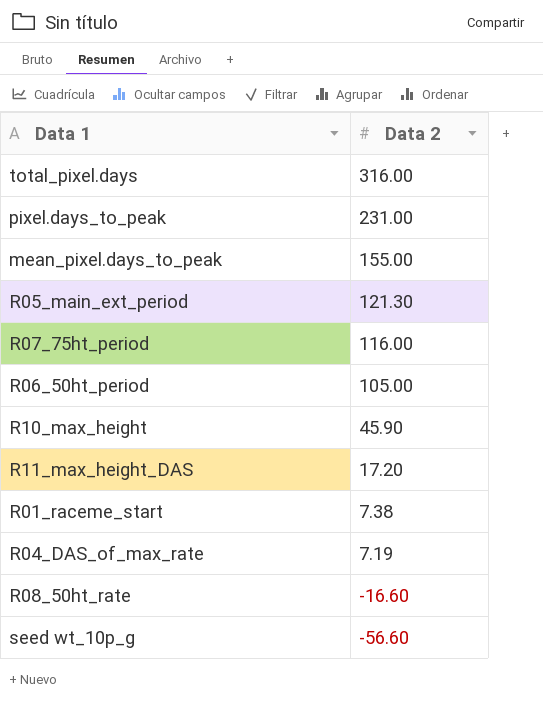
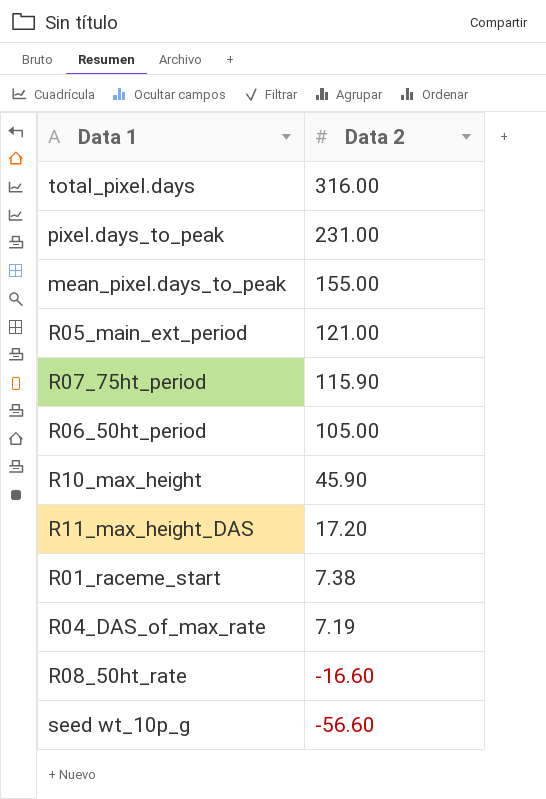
R05_main_ext_period | Data 2: 121.30 -> 121.00
R07_75ht_period | Data 2: 116.00 -> 115.90

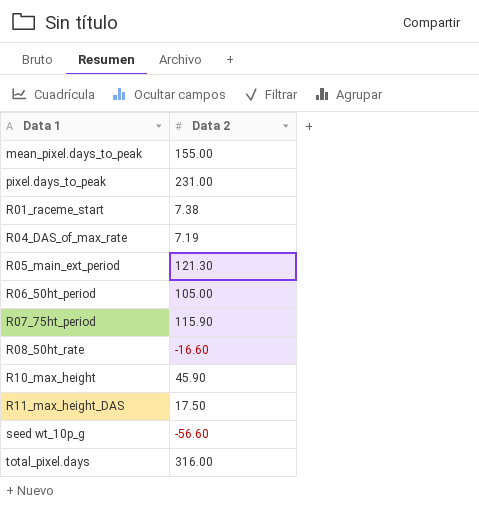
row order: Data 2 descending -> Data 1 ascending
R05_main_ext_period | Data 2: 121.00 -> 121.30
R11_max_height_DAS | Data 2: 17.20 -> 17.50

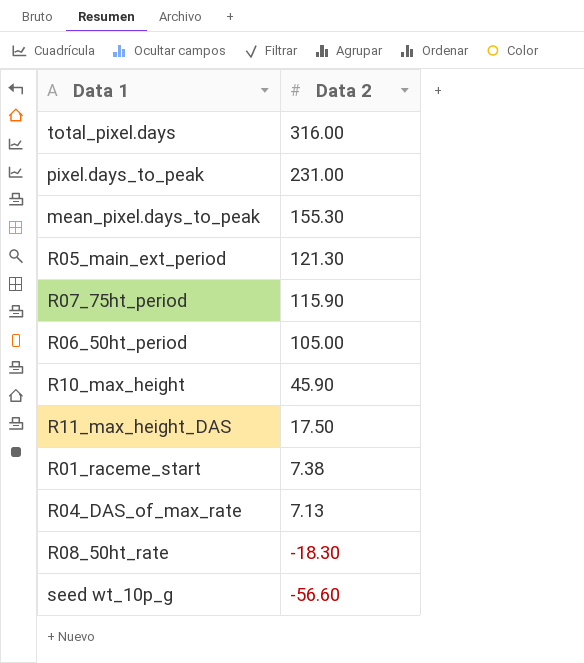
row order: Data 1 ascending -> Data 2 descending
mean_pixel.days_to_peak | Data 2: 155.00 -> 155.30
R04_DAS_of_max_rate | Data 2: 7.19 -> 7.13
R08_50ht_rate | Data 2: -16.60 -> -18.30

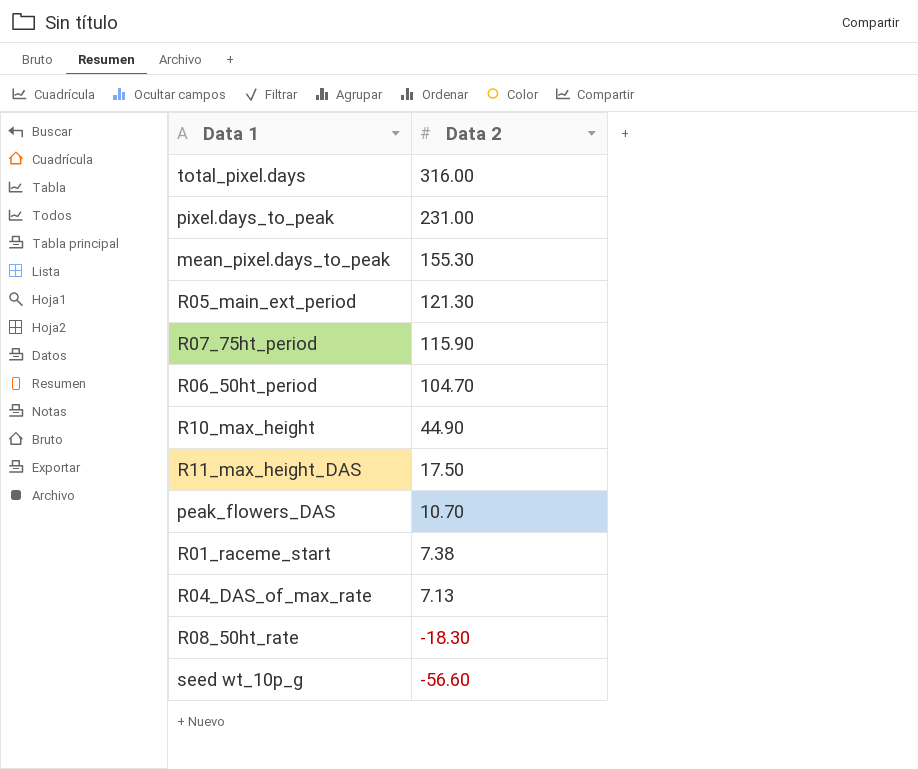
R06_50ht_period | Data 2: 105.00 -> 104.70
R10_max_height | Data 2: 45.90 -> 44.90
row peak_flowers_DAS: none -> 10.70

